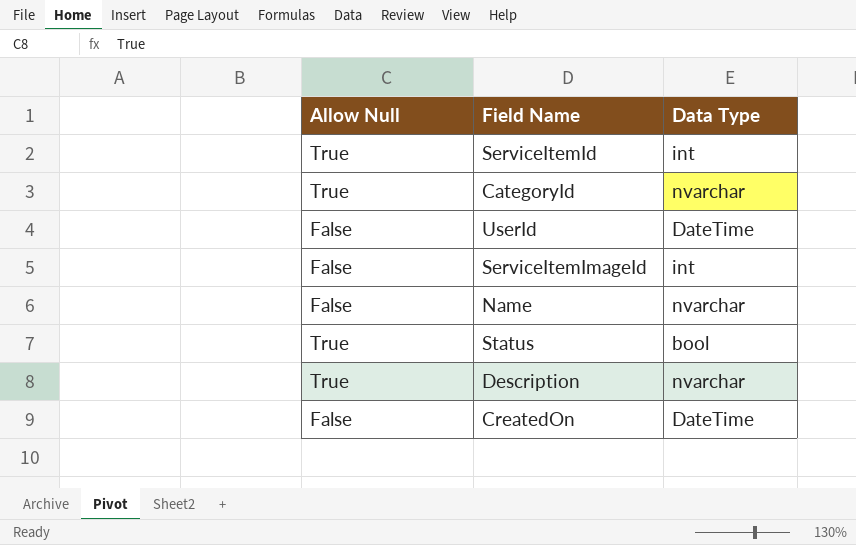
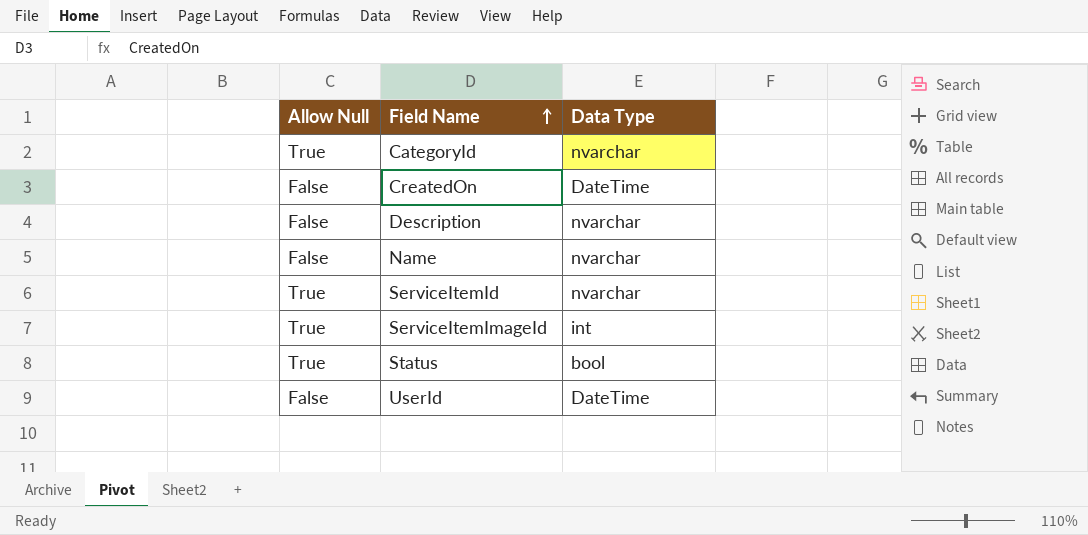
row order: none -> Field Name ascending
Description | Allow Null: True -> False
ServiceItemId | Data Type: int -> nvarchar
ServiceItemImageId | Allow Null: False -> True

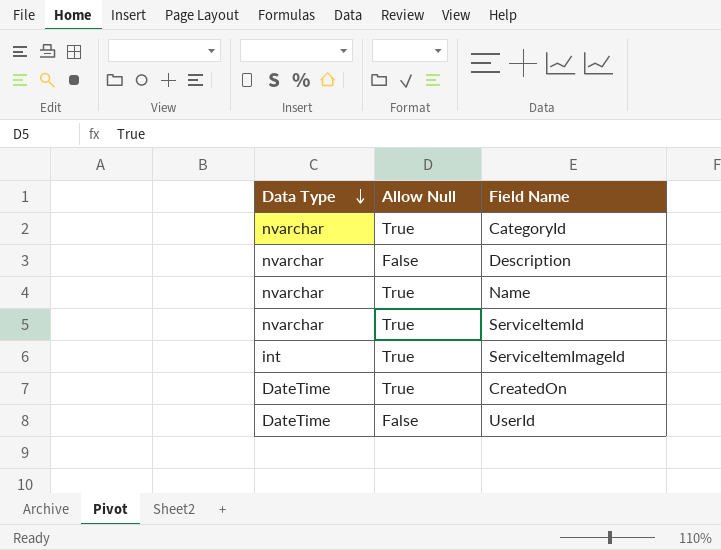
row order: Field Name ascending -> Data Type descending
column Data Type | position: 3 -> 1
row Status: True | bool -> none
Name | Allow Null: False -> True
CreatedOn | Allow Null: False -> True

